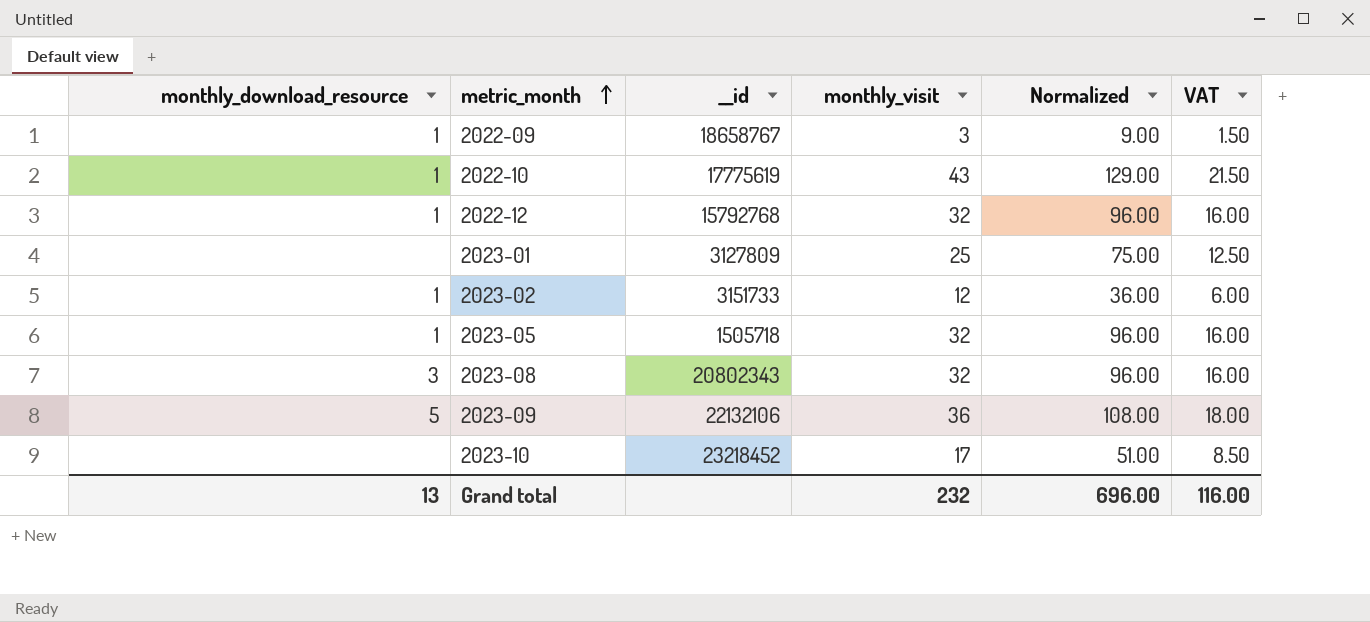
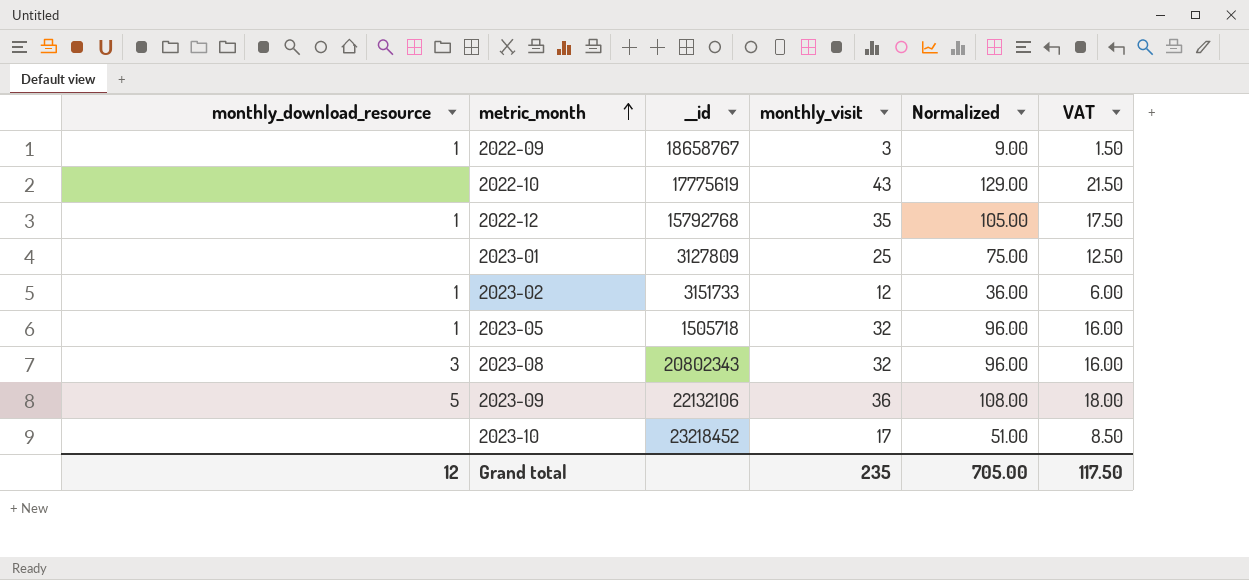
2022-10 | monthly_download_resource: 1 -> none
2022-12 | monthly_visit: 32 -> 35
2022-12 | Normalized: 96.00 -> 105.00
2022-12 | VAT: 16.00 -> 17.50
Grand total | monthly_download_resource: 13 -> 12
Grand total | monthly_visit: 232 -> 235
Grand total | Normalized: 696.00 -> 705.00
Grand total | VAT: 116.00 -> 117.50

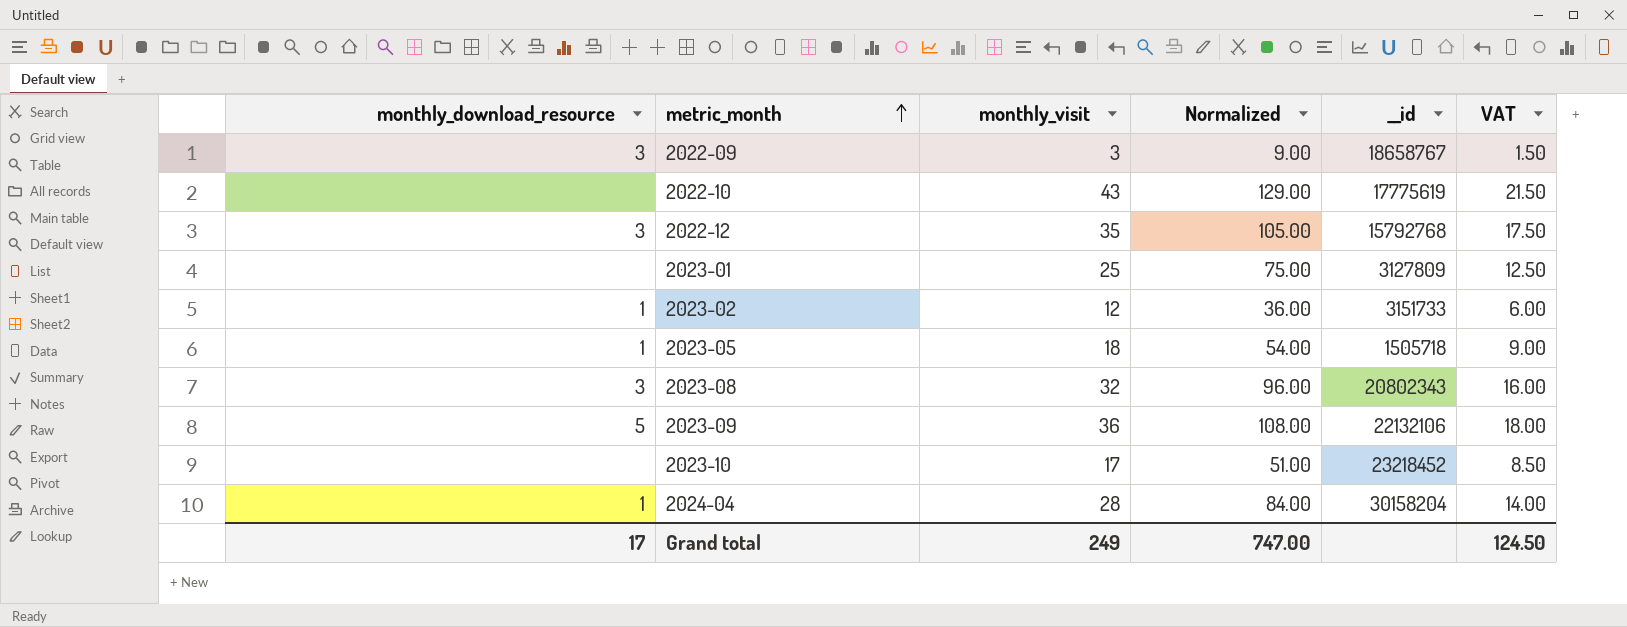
column __id | position: 3 -> 5
2022-09 | monthly_download_resource: 1 -> 3
2022-12 | monthly_download_resource: 1 -> 3
2023-05 | monthly_visit: 32 -> 18
2023-05 | Normalized: 96.00 -> 54.00
2023-05 | VAT: 16.00 -> 9.00
row 2024-04: none -> 1 | 28 | 84.00 | 30158204 | 14.00
Grand total | monthly_download_resource: 12 -> 17
Grand total | monthly_visit: 235 -> 249
Grand total | Normalized: 705.00 -> 747.00
Grand total | VAT: 117.50 -> 124.50

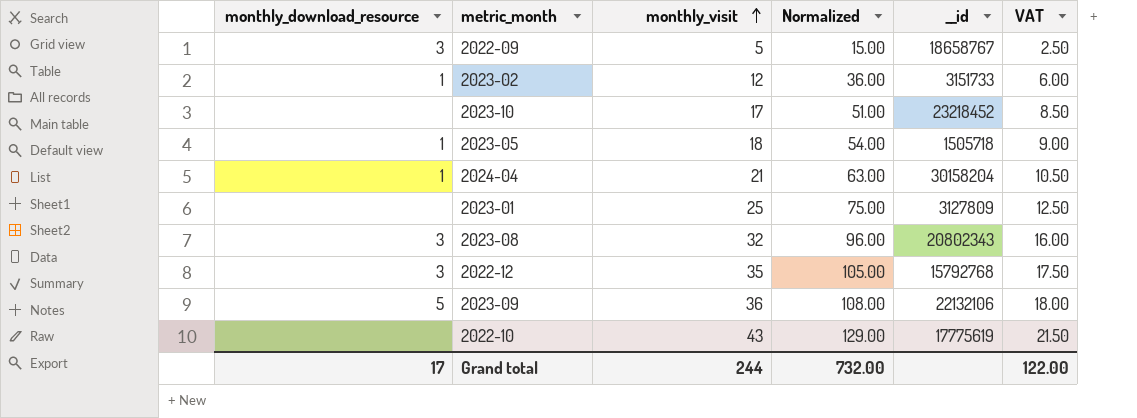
row order: metric_month ascending -> monthly_visit ascending
2022-09 | monthly_visit: 3 -> 5
2022-09 | Normalized: 9.00 -> 15.00
2022-09 | VAT: 1.50 -> 2.50
2024-04 | monthly_visit: 28 -> 21
2024-04 | Normalized: 84.00 -> 63.00
2024-04 | VAT: 14.00 -> 10.50
Grand total | monthly_visit: 249 -> 244
Grand total | Normalized: 747.00 -> 732.00
Grand total | VAT: 124.50 -> 122.00

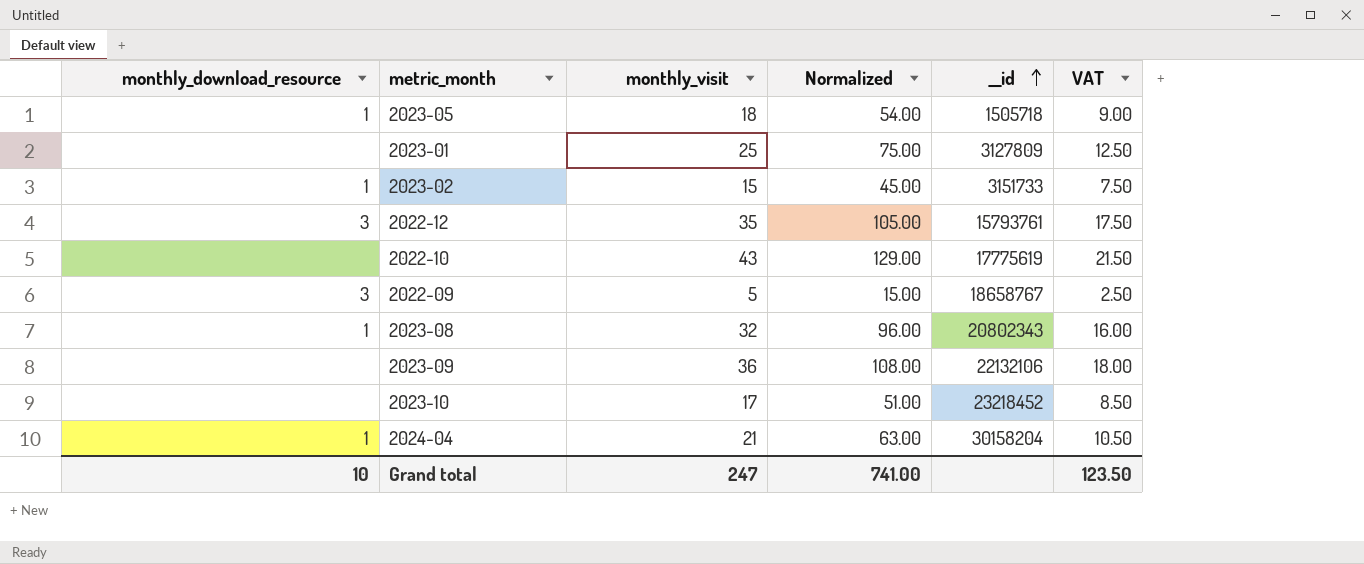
row order: monthly_visit ascending -> __id ascending
2023-02 | monthly_visit: 12 -> 15
2023-02 | Normalized: 36.00 -> 45.00
2023-02 | VAT: 6.00 -> 7.50
2022-12 | __id: 15792768 -> 15793761
2023-08 | monthly_download_resource: 3 -> 1
2023-09 | monthly_download_resource: 5 -> none
Grand total | monthly_download_resource: 17 -> 10
Grand total | monthly_visit: 244 -> 247
Grand total | Normalized: 732.00 -> 741.00
Grand total | VAT: 122.00 -> 123.50

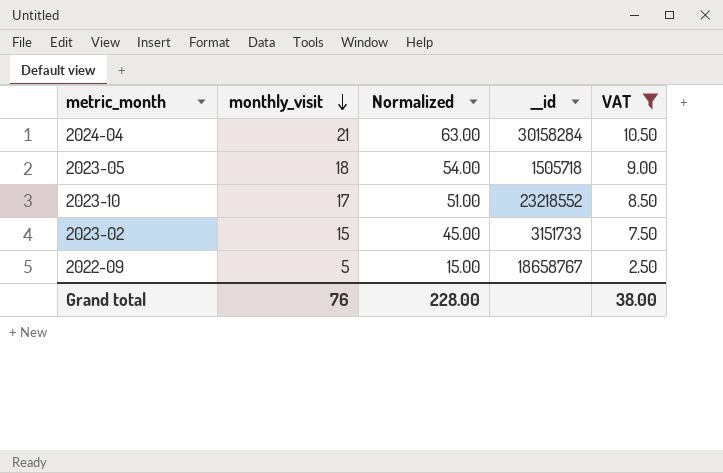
filter: none -> VAT <= 10.50
row order: __id ascending -> monthly_visit descending
column monthly_download_resource | position: 1 -> none
2024-04 | __id: 30158204 -> 30158284
2023-10 | __id: 23218452 -> 23218552
Grand total | monthly_visit: 247 -> 76
Grand total | Normalized: 741.00 -> 228.00
Grand total | VAT: 123.50 -> 38.00

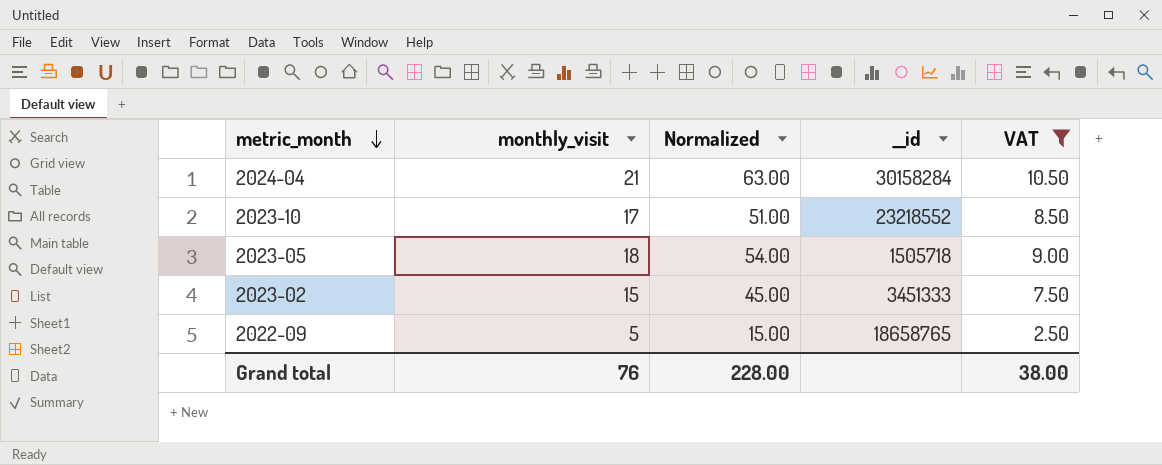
row order: monthly_visit descending -> metric_month descending
2023-02 | __id: 3151733 -> 3451333
2022-09 | __id: 18658767 -> 18658765

